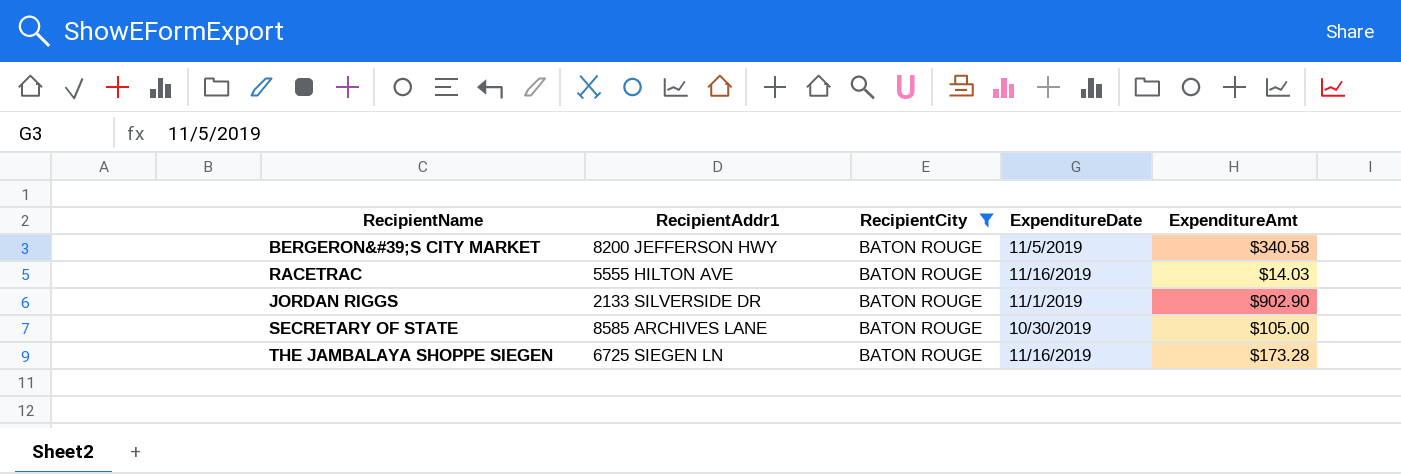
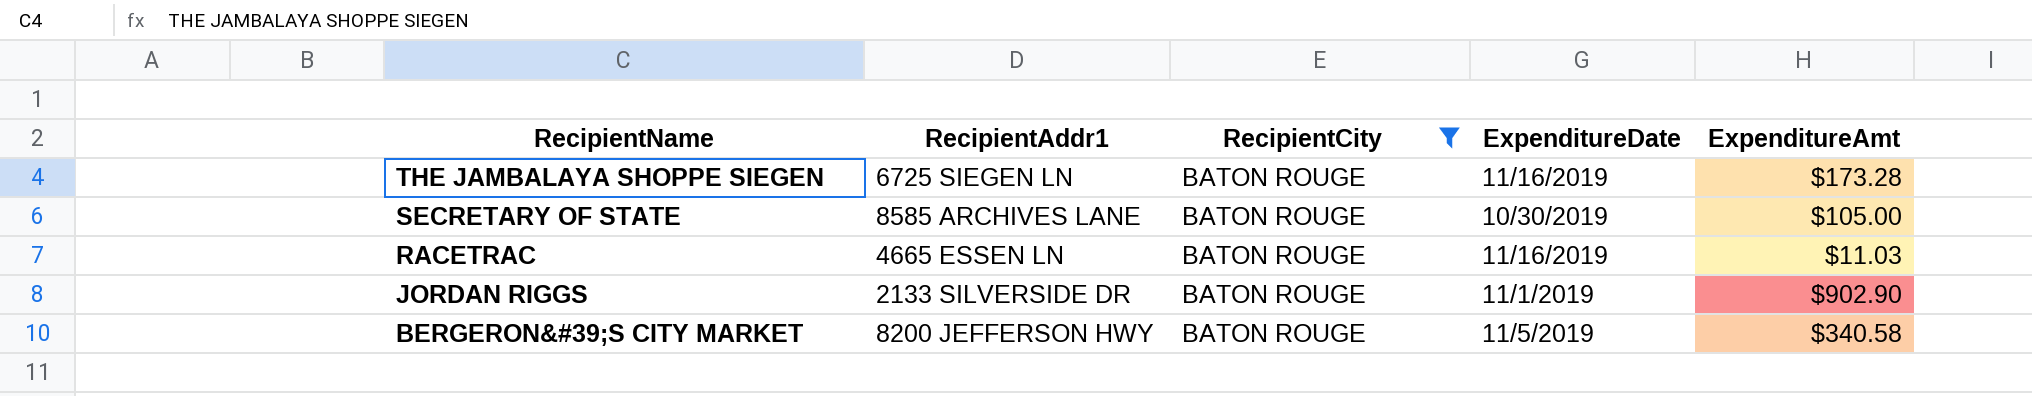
row order: none -> RecipientName descending
RACETRAC | RecipientAddr1: 5555 HILTON AVE -> 4665 ESSEN LN
RACETRAC | ExpenditureAmt: $14.03 -> $11.03

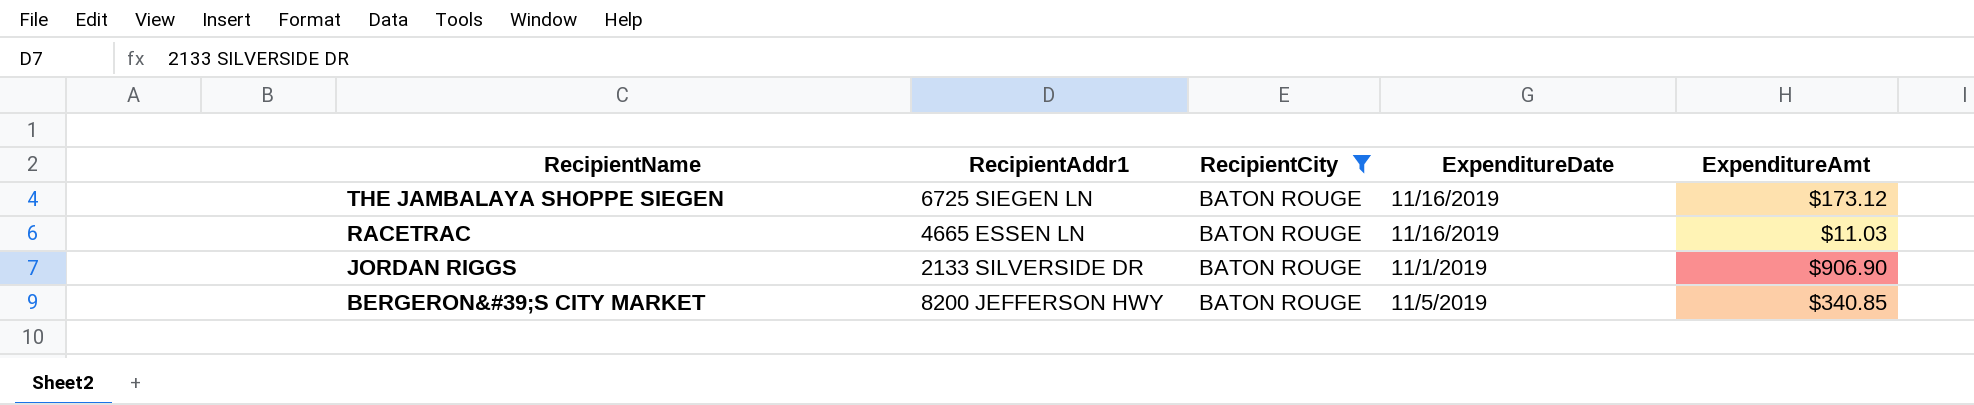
row SECRETARY OF STATE: 8585 ARCHIVES LANE | BATON ROUGE | 10/30/2019 | $105.00 -> none
THE JAMBALAYA SHOPPE SIEGEN | ExpenditureAmt: $173.28 -> $173.12
JORDAN RIGGS | ExpenditureAmt: $902.90 -> $906.90
BERGERON&#39;S CITY MARKET | ExpenditureAmt: $340.58 -> $340.85

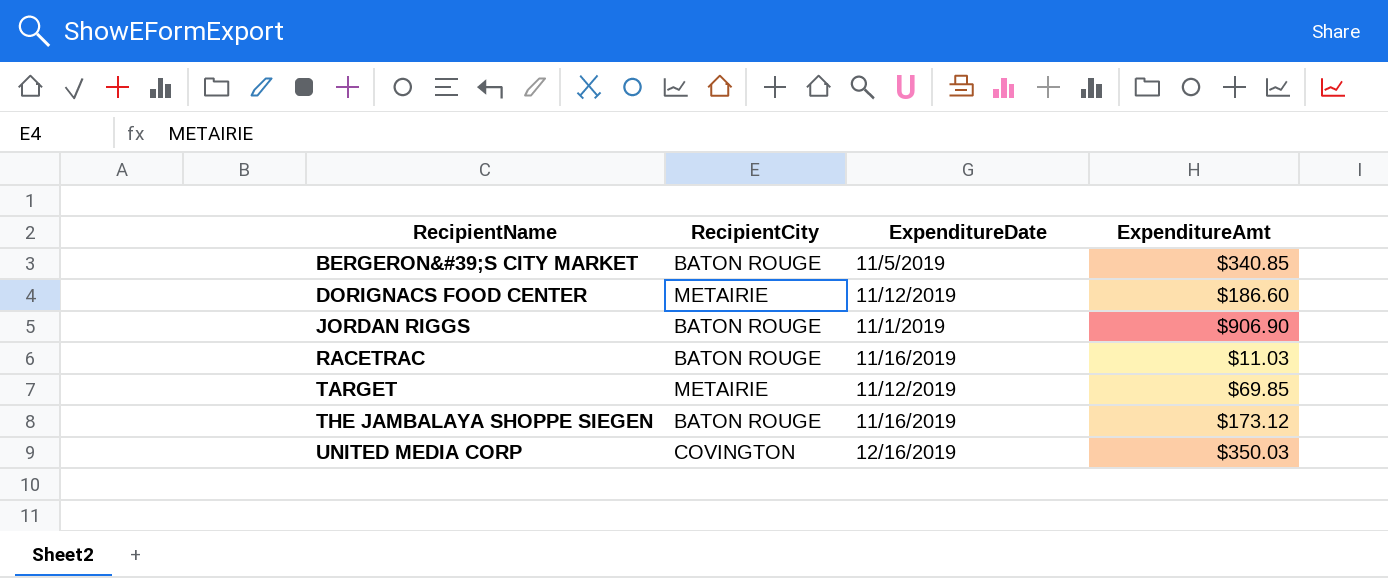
filter: RecipientCity = BATON ROUGE -> none
row order: RecipientName descending -> RecipientName ascending
column RecipientAddr1 | position: 2 -> none

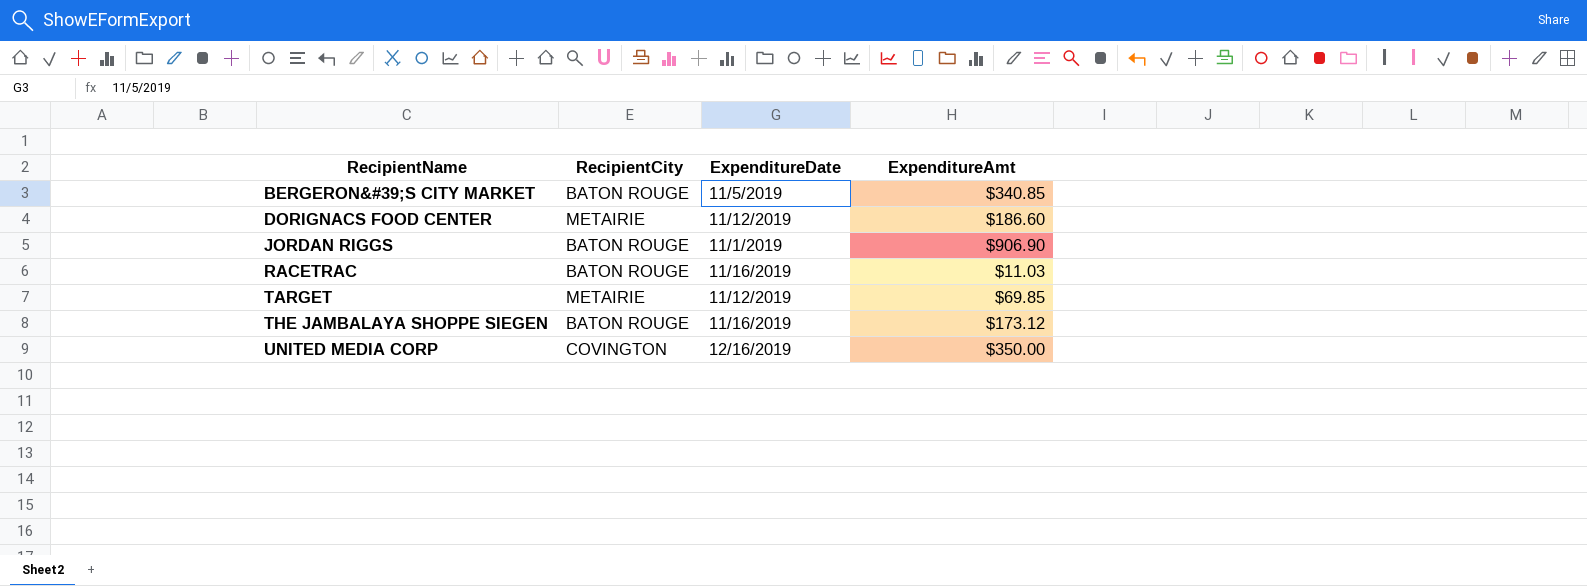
UNITED MEDIA CORP | ExpenditureAmt: $350.03 -> $350.00

